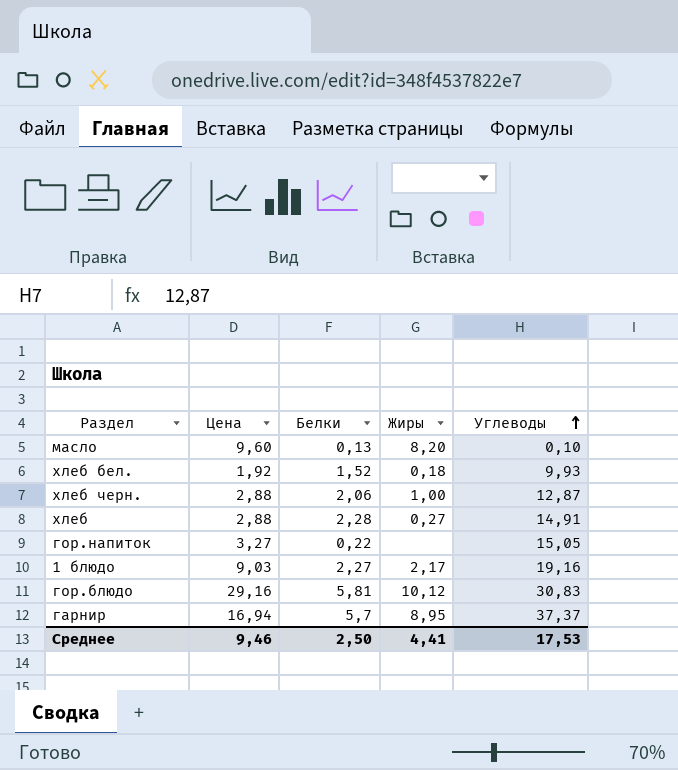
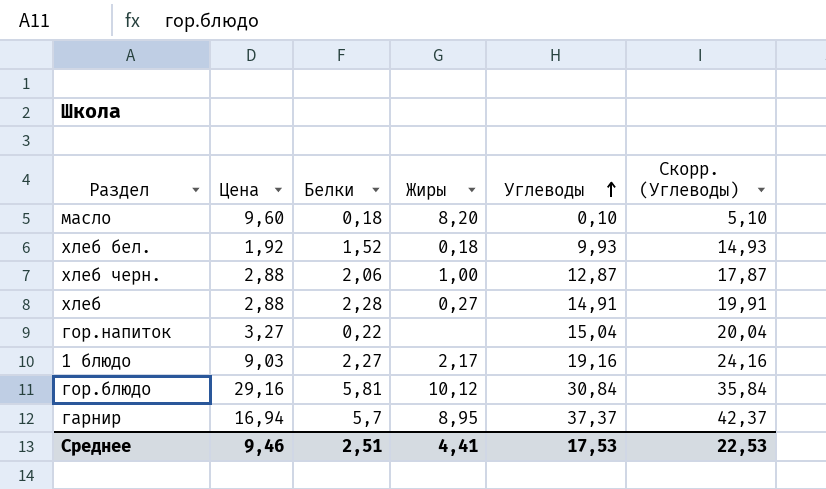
column Скорр. (Углеводы) | formula: none -> [Углеводы] + 5
масло | Белки: 0,13 -> 0,18
гор.напиток | Углеводы: 15,05 -> 15,04
гор.блюдо | Углеводы: 30,83 -> 30,84
Среднее | Белки: 2,50 -> 2,51

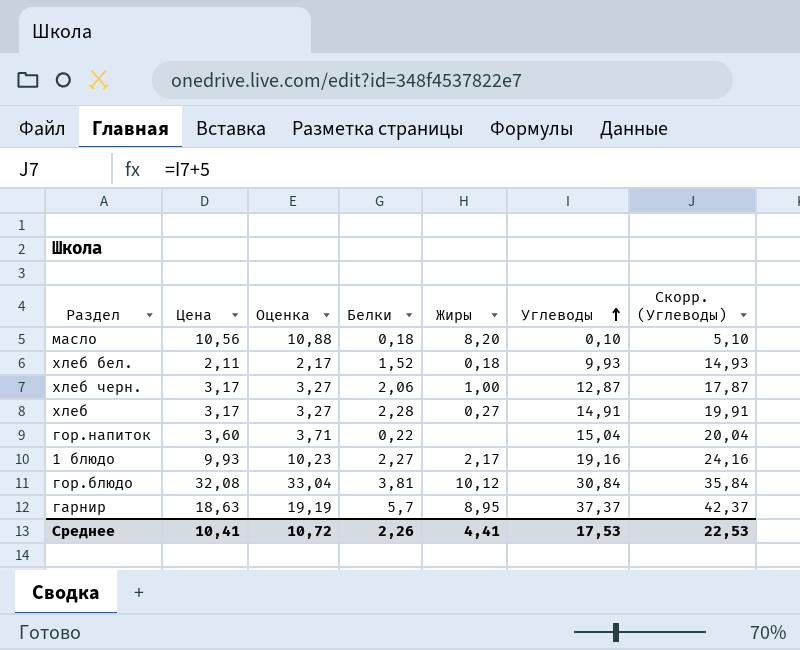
column Оценка | formula: none -> [Цена] * 1,03
масло | Цена: 9,60 -> 10,56
хлеб бел. | Цена: 1,92 -> 2,11
хлеб черн. | Цена: 2,88 -> 3,17
хлеб | Цена: 2,88 -> 3,17
гор.напиток | Цена: 3,27 -> 3,60
1 блюдо | Цена: 9,03 -> 9,93
гор.блюдо | Цена: 29,16 -> 32,08
гор.блюдо | Белки: 5,81 -> 3,81
гарнир | Цена: 16,94 -> 18,63
Среднее | Цена: 9,46 -> 10,41
Среднее | Белки: 2,51 -> 2,26

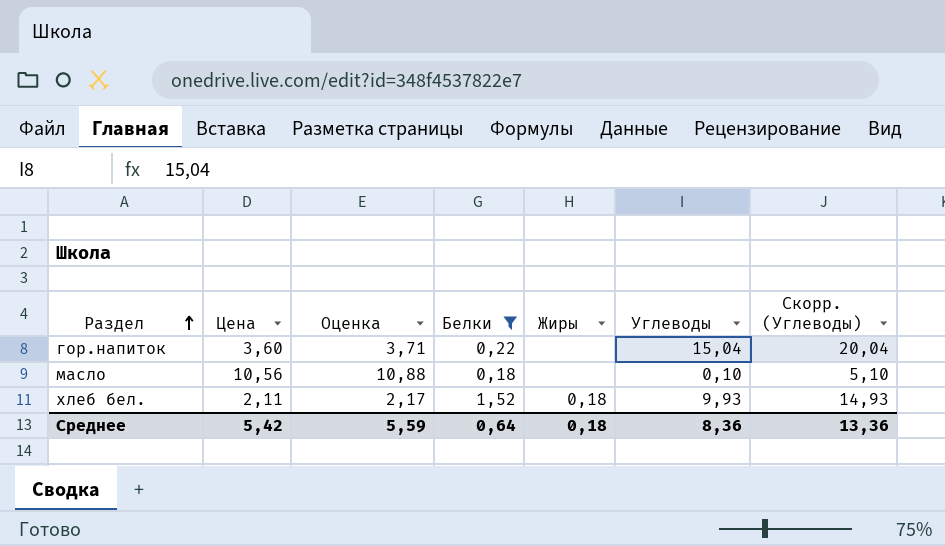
filter: none -> Белки <= 1,52
row order: Углеводы ascending -> Раздел ascending
масло | Жиры: 8,20 -> none
Среднее | Цена: 10,41 -> 5,42
Среднее | Оценка: 10,72 -> 5,59
Среднее | Белки: 2,26 -> 0,64
Среднее | Жиры: 4,41 -> 0,18
Среднее | Углеводы: 17,53 -> 8,36
Среднее | Скорр. (Углеводы): 22,53 -> 13,36

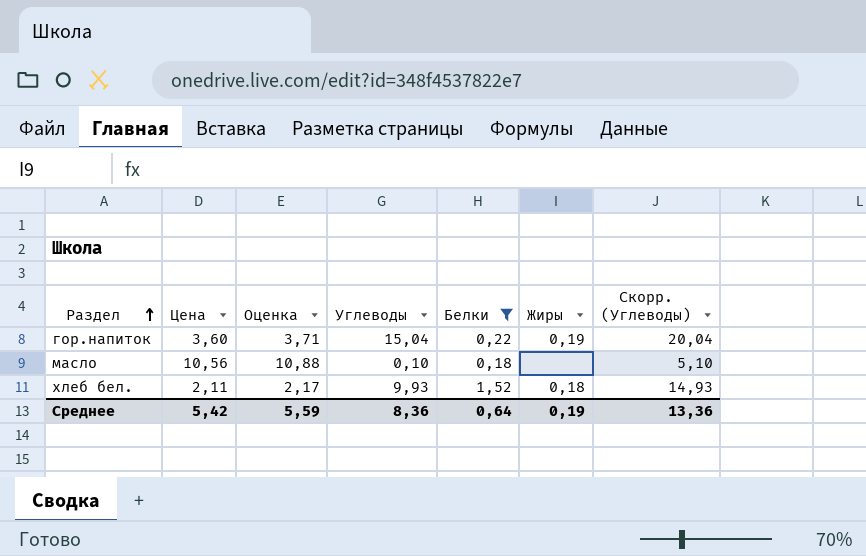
column Углеводы | position: 6 -> 4
гор.напиток | Жиры: none -> 0,19
Среднее | Жиры: 0,18 -> 0,19

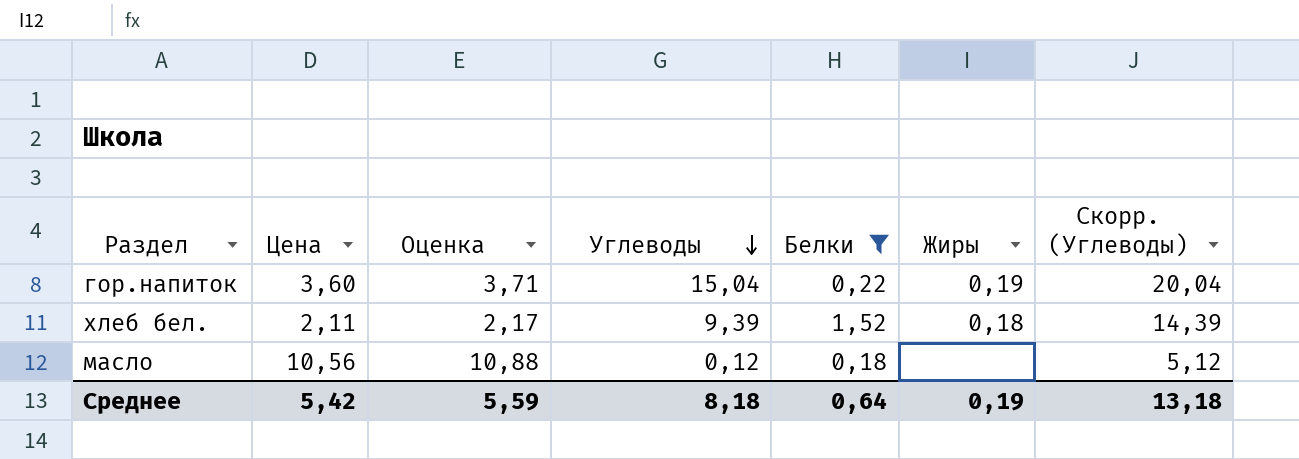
row order: Раздел ascending -> Углеводы descending
хлеб бел. | Углеводы: 9,93 -> 9,39
хлеб бел. | Скорр. (Углеводы): 14,93 -> 14,39
масло | Углеводы: 0,10 -> 0,12
масло | Скорр. (Углеводы): 5,10 -> 5,12
Среднее | Углеводы: 8,36 -> 8,18
Среднее | Скорр. (Углеводы): 13,36 -> 13,18

